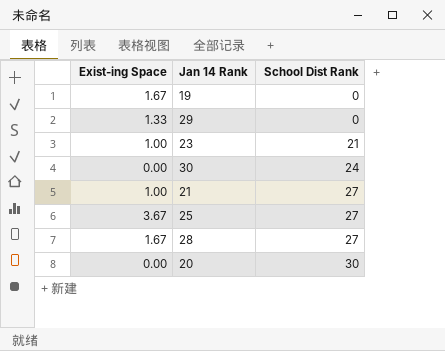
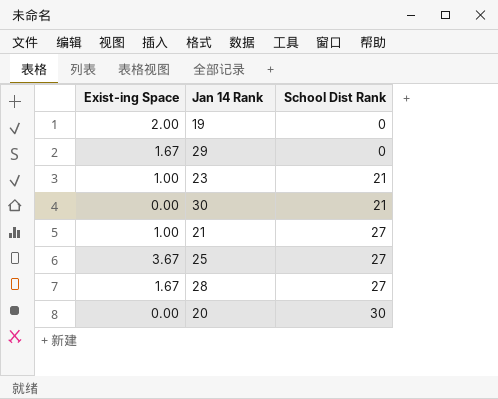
19 | Exist-ing Space: 1.67 -> 2.00
29 | Exist-ing Space: 1.33 -> 1.67
30 | School Dist Rank: 24 -> 21

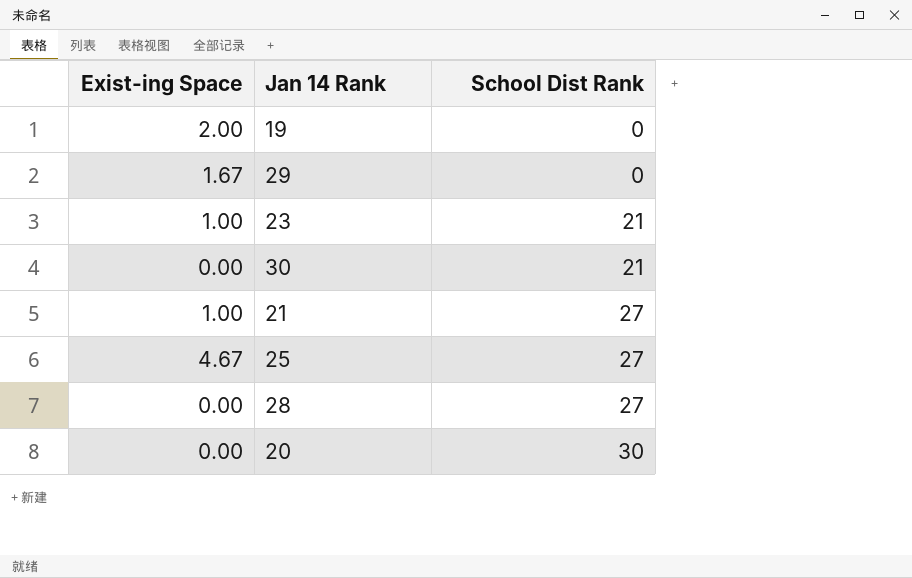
25 | Exist-ing Space: 3.67 -> 4.67
28 | Exist-ing Space: 1.67 -> 0.00

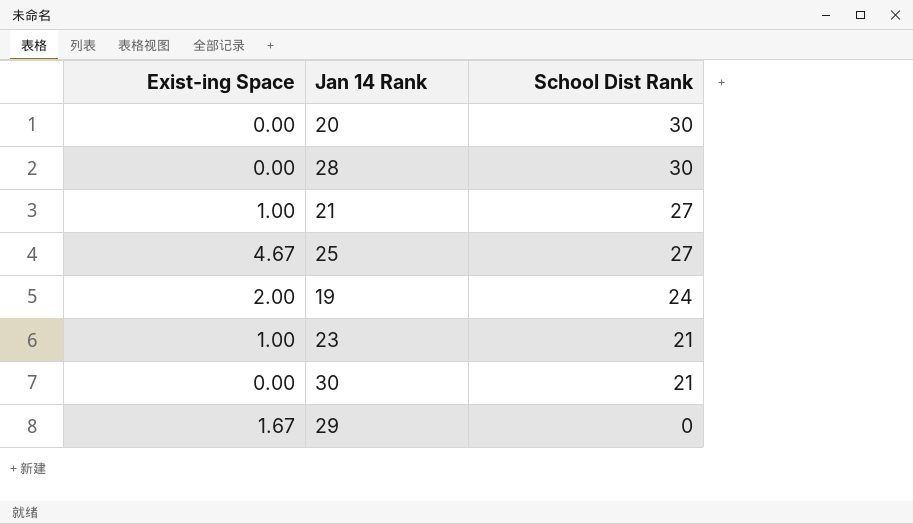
row order: School Dist Rank ascending -> School Dist Rank descending
28 | School Dist Rank: 27 -> 30
19 | School Dist Rank: 0 -> 24

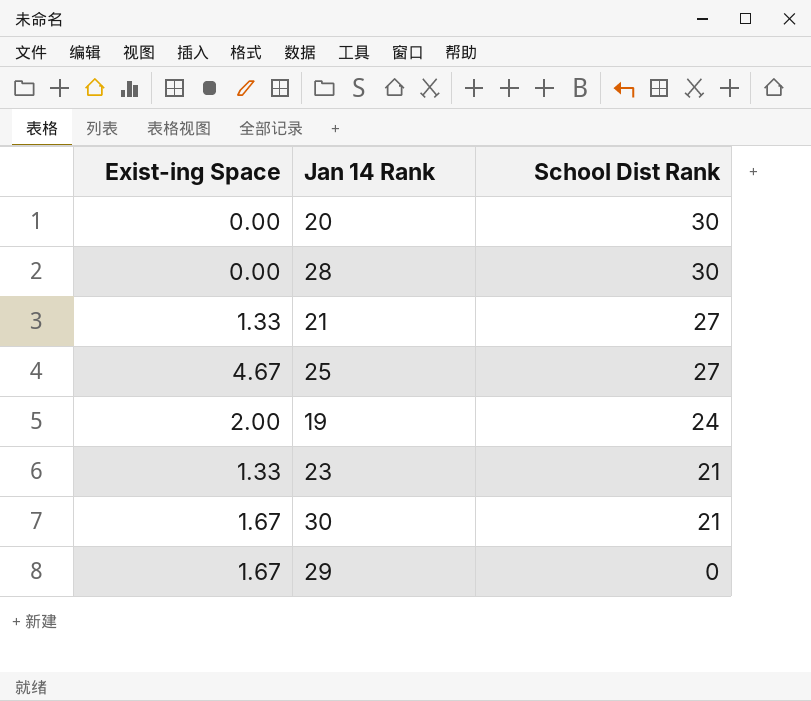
21 | Exist-ing Space: 1.00 -> 1.33
23 | Exist-ing Space: 1.00 -> 1.33
30 | Exist-ing Space: 0.00 -> 1.67

